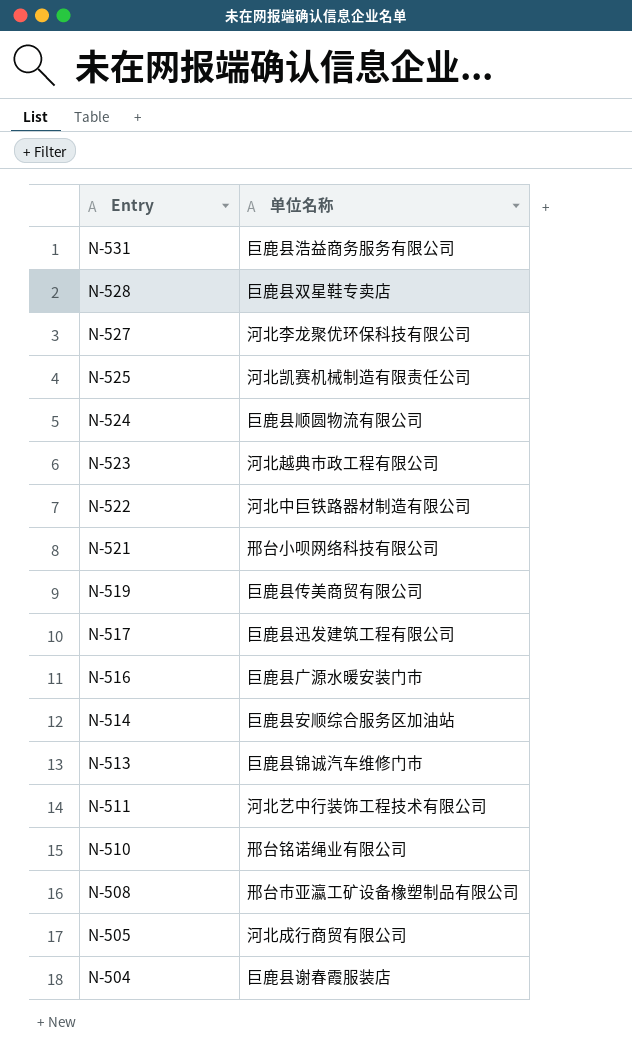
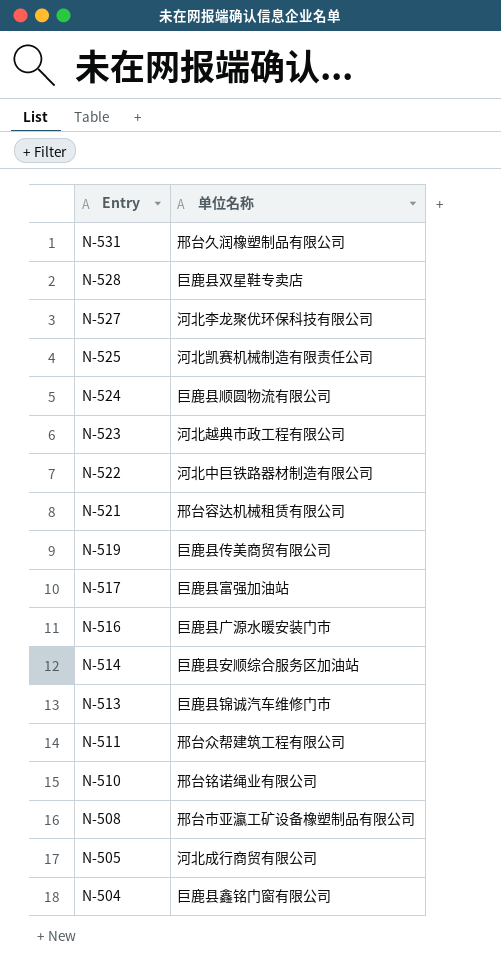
N-531 | 单位名称: 巨鹿县浩益商务服务有限公司 -> 邢台久润橡塑制品有限公司
N-521 | 单位名称: 邢台小呗网络科技有限公司 -> 邢台容达机械租赁有限公司
N-517 | 单位名称: 巨鹿县迅发建筑工程有限公司 -> 巨鹿县富强加油站
N-511 | 单位名称: 河北艺中行装饰工程技术有限公司 -> 邢台众帮建筑工程有限公司
N-504 | 单位名称: 巨鹿县谢春霞服装店 -> 巨鹿县鑫铭门窗有限公司

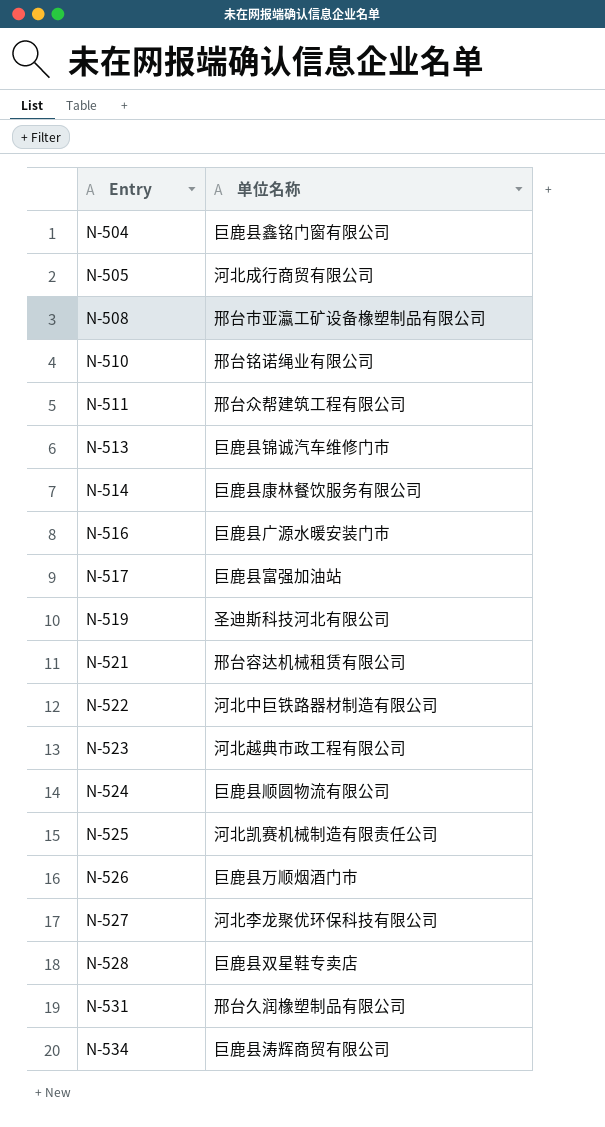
row order: Entry descending -> Entry ascending
N-514 | 单位名称: 巨鹿县安顺综合服务区加油站 -> 巨鹿县康林餐饮服务有限公司
N-519 | 单位名称: 巨鹿县传美商贸有限公司 -> 圣迪斯科技河北有限公司
row N-526: none -> 巨鹿县万顺烟酒门市
row N-534: none -> 巨鹿县涛辉商贸有限公司

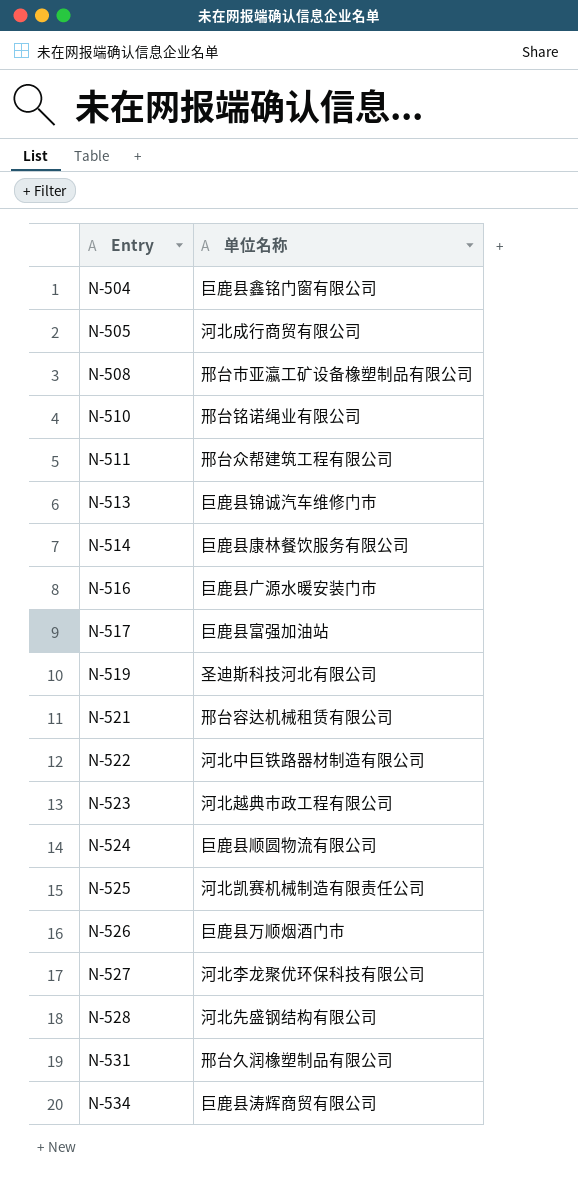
N-528 | 单位名称: 巨鹿县双星鞋专卖店 -> 河北先盛钢结构有限公司

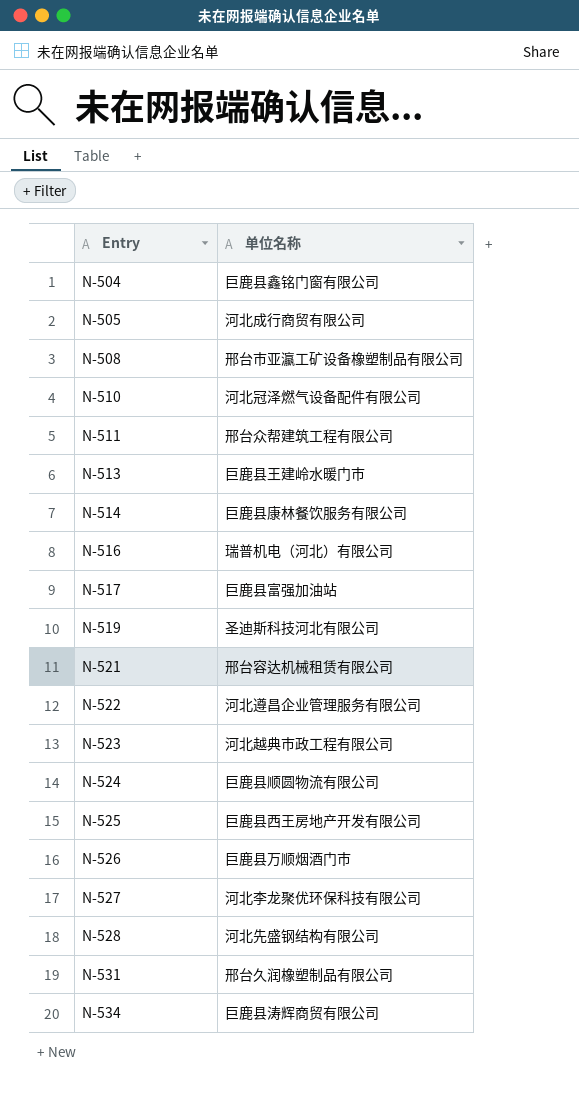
N-510 | 单位名称: 邢台铭诺绳业有限公司 -> 河北冠泽燃气设备配件有限公司
N-513 | 单位名称: 巨鹿县锦诚汽车维修门市 -> 巨鹿县王建岭水暖门市
N-516 | 单位名称: 巨鹿县广源水暖安装门市 -> 瑞普机电（河北）有限公司
N-522 | 单位名称: 河北中巨铁路器材制造有限公司 -> 河北遵昌企业管理服务有限公司
N-525 | 单位名称: 河北凯赛机械制造有限责任公司 -> 巨鹿县西王房地产开发有限公司

